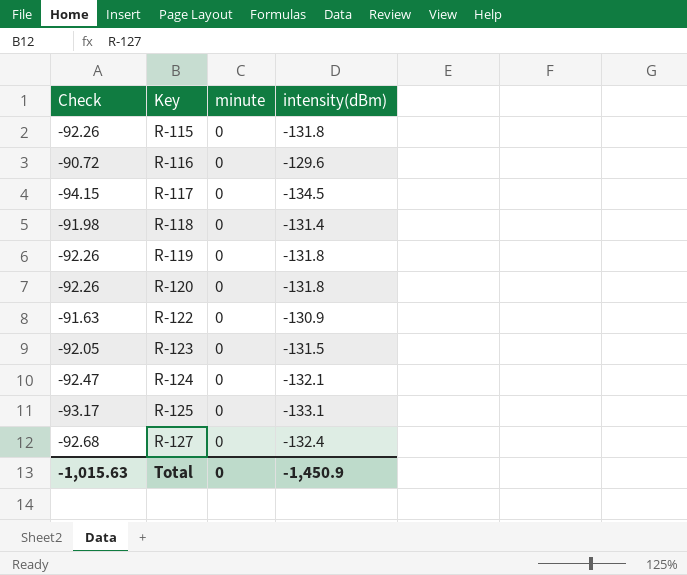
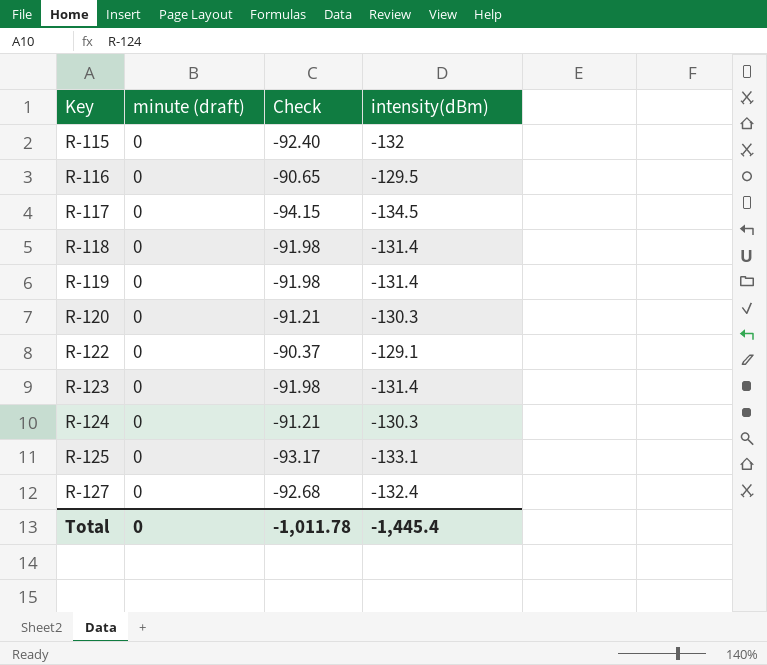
column name: minute -> minute (draft)
column Check | position: 1 -> 3
R-115 | Check: -92.26 -> -92.40
R-115 | intensity(dBm): -131.8 -> -132
R-116 | Check: -90.72 -> -90.65
R-116 | intensity(dBm): -129.6 -> -129.5
R-119 | Check: -92.26 -> -91.98
R-119 | intensity(dBm): -131.8 -> -131.4
R-120 | Check: -92.26 -> -91.21
R-120 | intensity(dBm): -131.8 -> -130.3
R-122 | Check: -91.63 -> -90.37
R-122 | intensity(dBm): -130.9 -> -129.1
R-123 | Check: -92.05 -> -91.98
R-123 | intensity(dBm): -131.5 -> -131.4
R-124 | Check: -92.47 -> -91.21
R-124 | intensity(dBm): -132.1 -> -130.3
Total | Check: -1,015.63 -> -1,011.78
Total | intensity(dBm): -1,450.9 -> -1,445.4

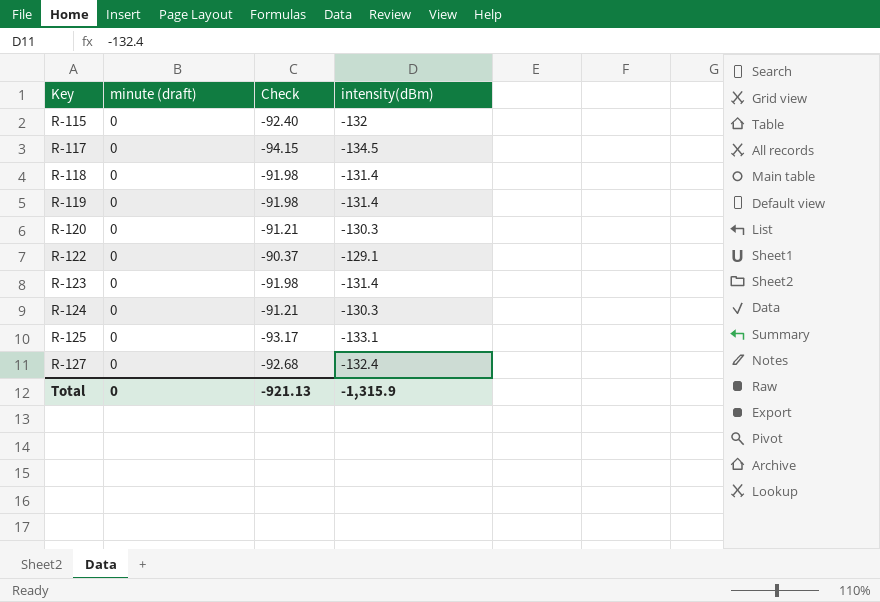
row R-116: 0 | -90.65 | -129.5 -> none
Total | Check: -1,011.78 -> -921.13
Total | intensity(dBm): -1,445.4 -> -1,315.9

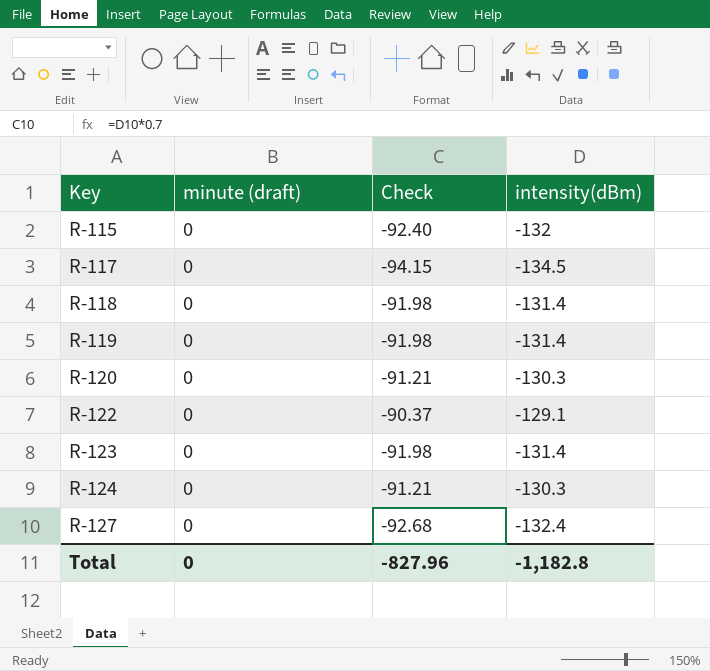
row R-125: 0 | -93.17 | -133.1 -> none
Total | Check: -921.13 -> -827.96
Total | intensity(dBm): -1,315.9 -> -1,182.8

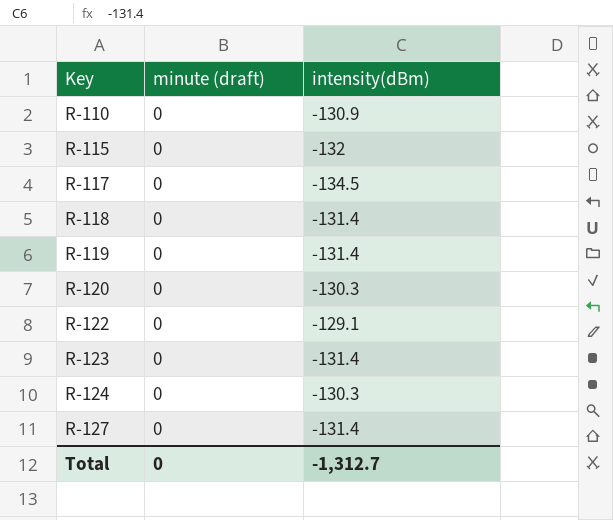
column Check | formula: [intensity(dBm)] * 0.7 -> none
row R-110: none -> 0 | -130.9
R-127 | intensity(dBm): -132.4 -> -131.4
Total | intensity(dBm): -1,182.8 -> -1,312.7

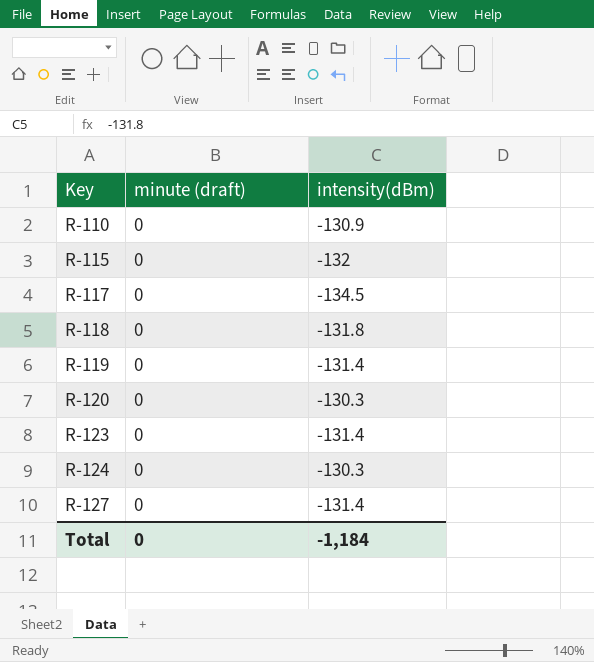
row R-122: 0 | -129.1 -> none
R-118 | intensity(dBm): -131.4 -> -131.8
Total | intensity(dBm): -1,312.7 -> -1,184

